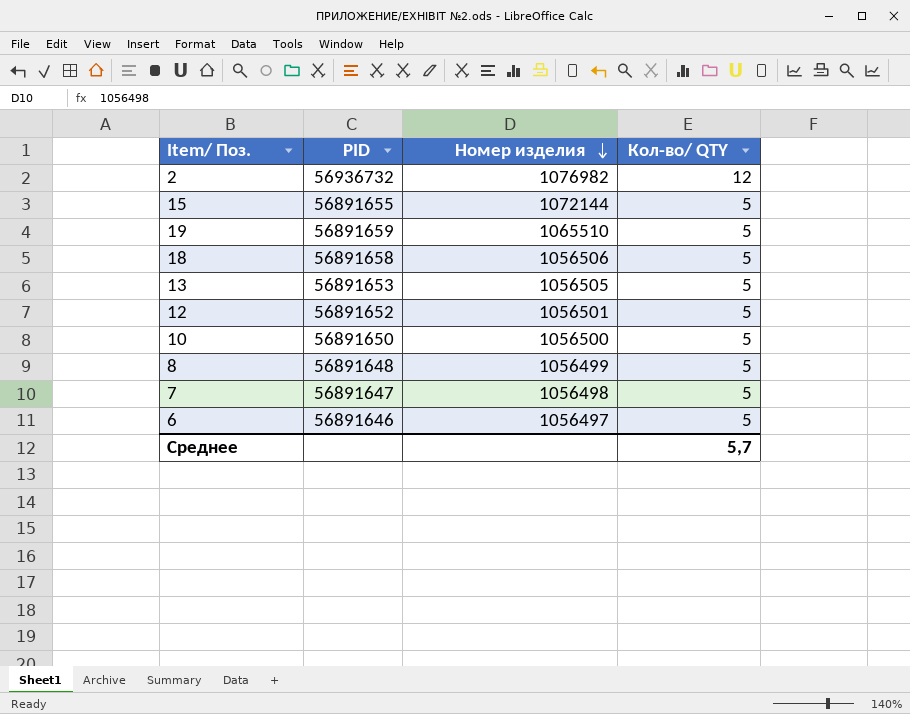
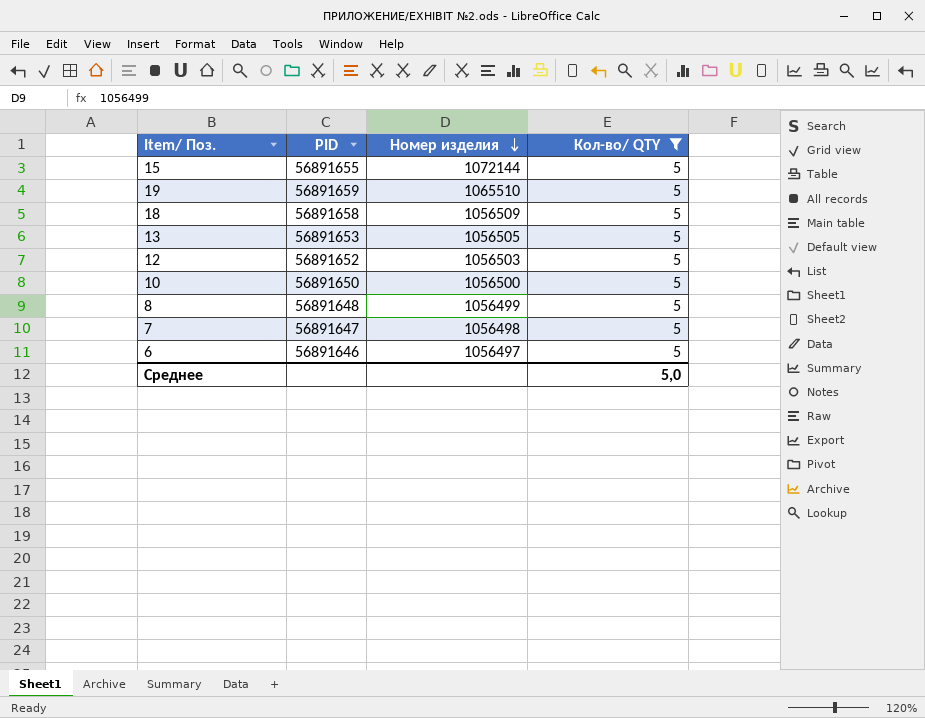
filter: none -> Кол-во/ QTY = 5
18 | Номер изделия: 1056506 -> 1056509
12 | Номер изделия: 1056501 -> 1056503
Среднее | Кол-во/ QTY: 5,7 -> 5,0

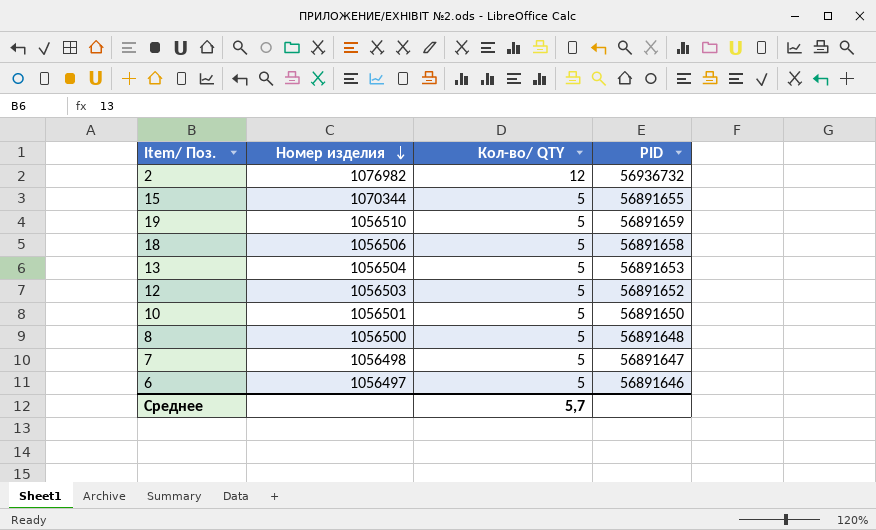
filter: Кол-во/ QTY = 5 -> none
column PID | position: 2 -> 4
15 | Номер изделия: 1072144 -> 1070344
19 | Номер изделия: 1065510 -> 1056510
18 | Номер изделия: 1056509 -> 1056506
13 | Номер изделия: 1056505 -> 1056504
10 | Номер изделия: 1056500 -> 1056501
8 | Номер изделия: 1056499 -> 1056500
Среднее | Кол-во/ QTY: 5,0 -> 5,7

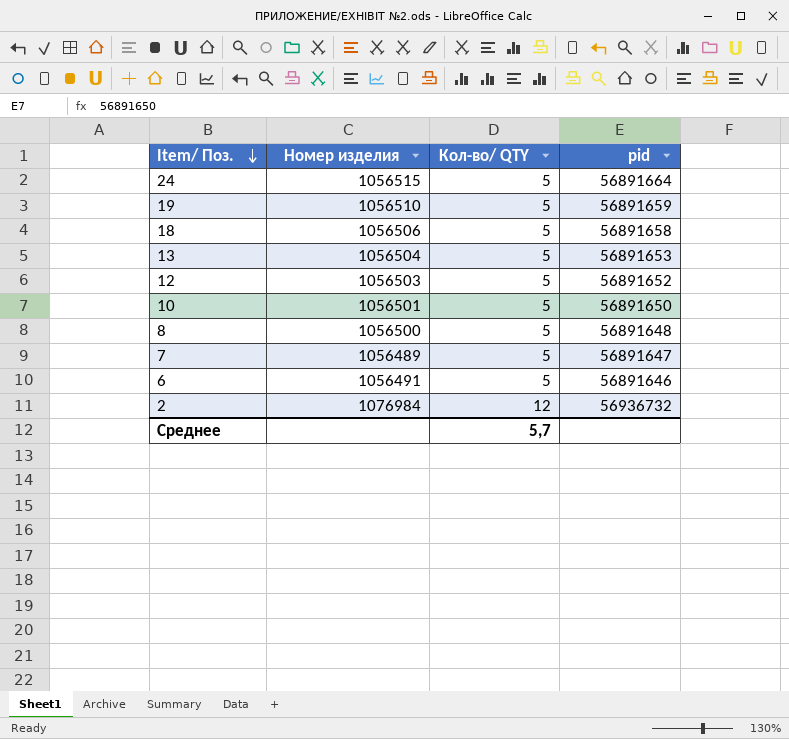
row order: Номер изделия descending -> Item/ Поз. descending
column name: PID -> pid
row 15: 1070344 | 5 | 56891655 -> none
row 24: none -> 1056515 | 5 | 56891664
7 | Номер изделия: 1056498 -> 1056489
6 | Номер изделия: 1056497 -> 1056491
2 | Номер изделия: 1076982 -> 1076984

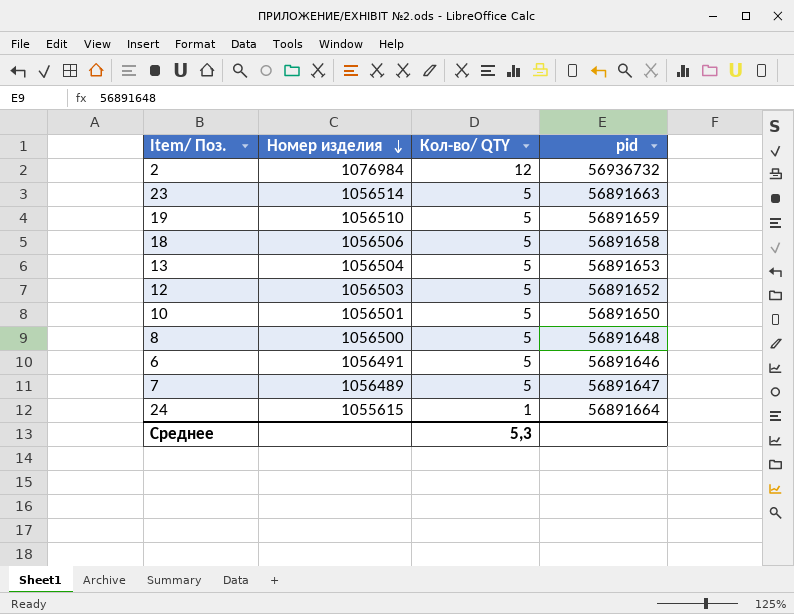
row order: Item/ Поз. descending -> Номер изделия descending
row 23: none -> 1056514 | 5 | 56891663
24 | Номер изделия: 1056515 -> 1055615
24 | Кол-во/ QTY: 5 -> 1
Среднее | Кол-во/ QTY: 5,7 -> 5,3

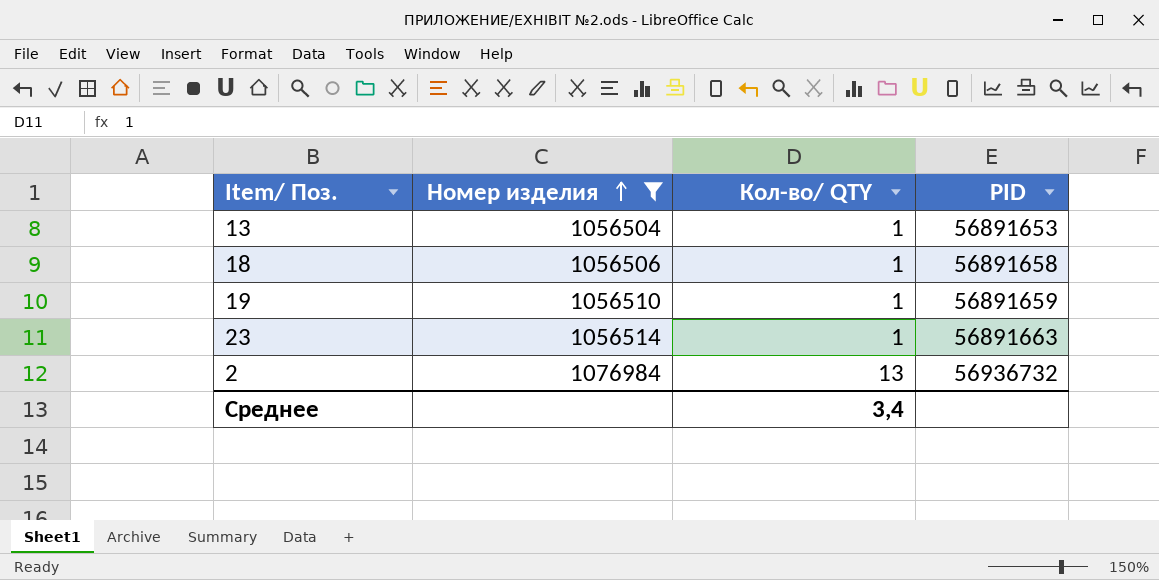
filter: none -> Номер изделия >= 1056504
row order: Номер изделия descending -> Номер изделия ascending
column name: pid -> PID
13 | Кол-во/ QTY: 5 -> 1
18 | Кол-во/ QTY: 5 -> 1
19 | Кол-во/ QTY: 5 -> 1
23 | Кол-во/ QTY: 5 -> 1
2 | Кол-во/ QTY: 12 -> 13
Среднее | Кол-во/ QTY: 5,3 -> 3,4

